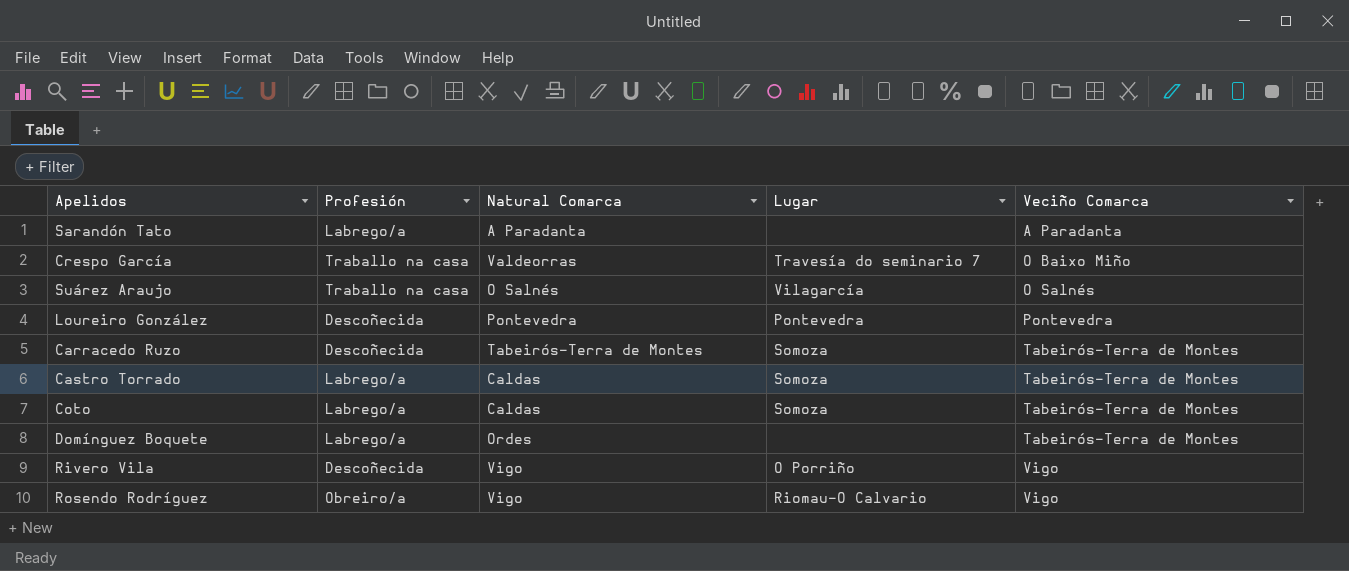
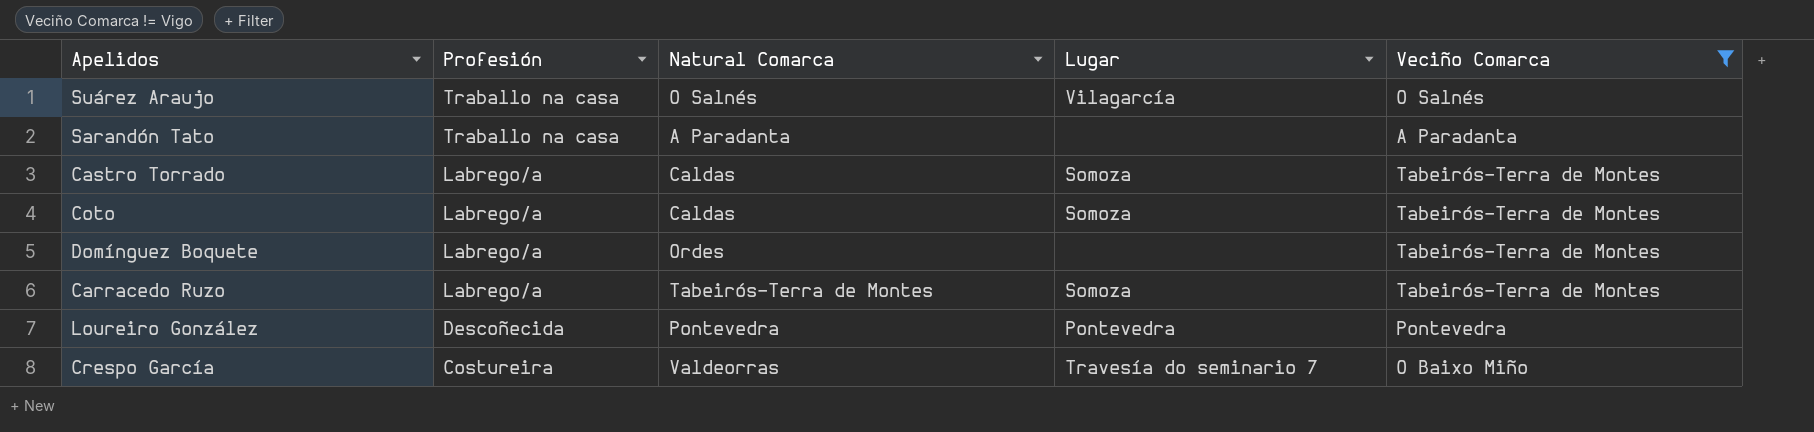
filter: none -> Veciño Comarca != Vigo
row order: Veciño Comarca ascending -> Profesión descending
Sarandón Tato | Profesión: Labrego/a -> Traballo na casa
Carracedo Ruzo | Profesión: Descoñecida -> Labrego/a
Crespo García | Profesión: Traballo na casa -> Costureira

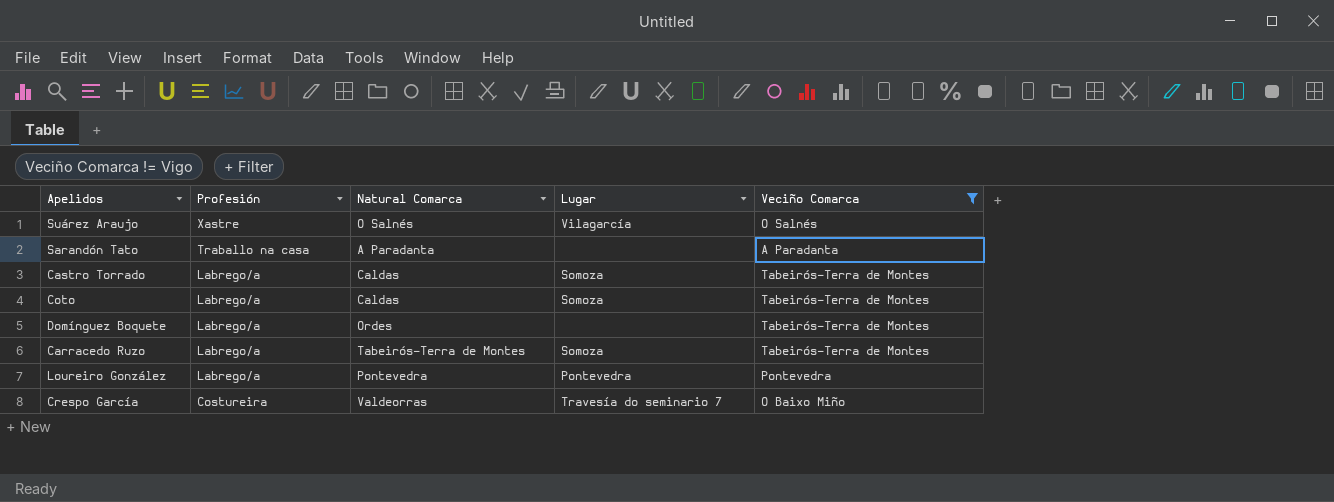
Suárez Araujo | Profesión: Traballo na casa -> Xastre
Loureiro González | Profesión: Descoñecida -> Labrego/a

